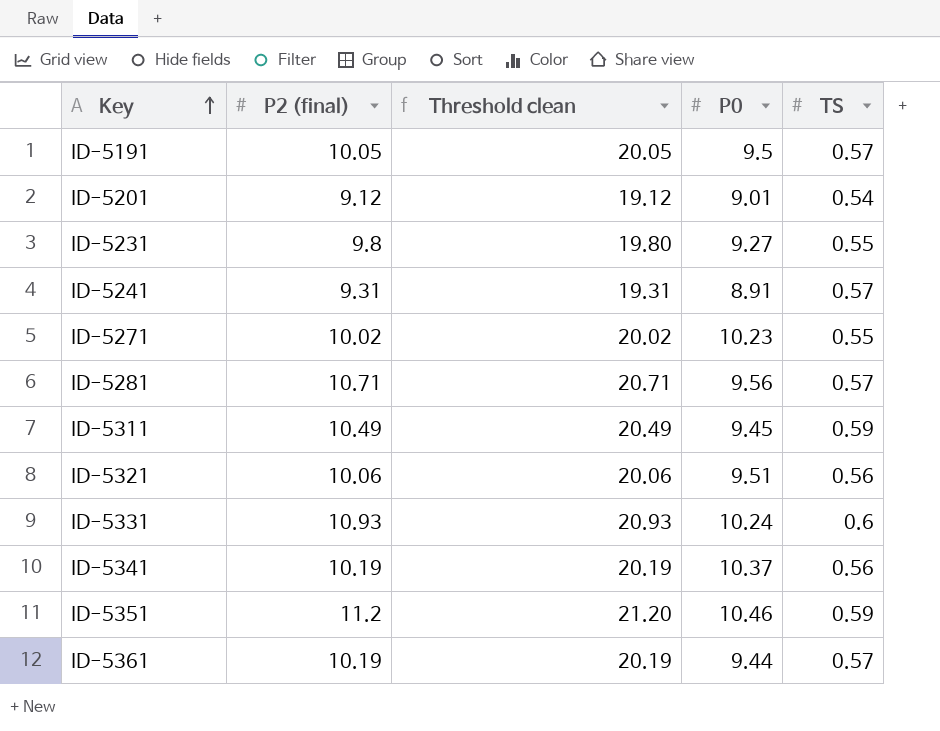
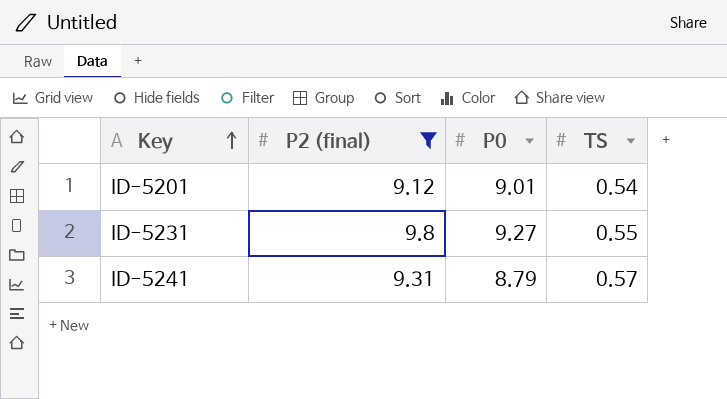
filter: none -> P2 (final) <= 9.8
column Threshold clean | formula: [P2 (final)] + 10 -> none
ID-5241 | P0: 8.91 -> 8.79

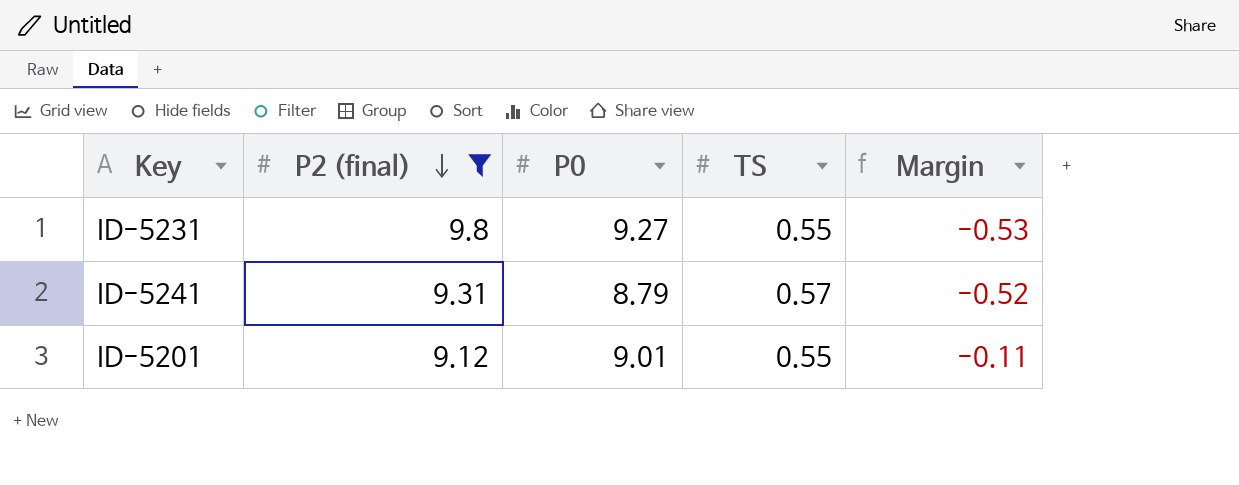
row order: Key ascending -> P2 (final) descending
column Margin | formula: none -> [P0] - [P2 (final)]
ID-5201 | TS: 0.54 -> 0.55

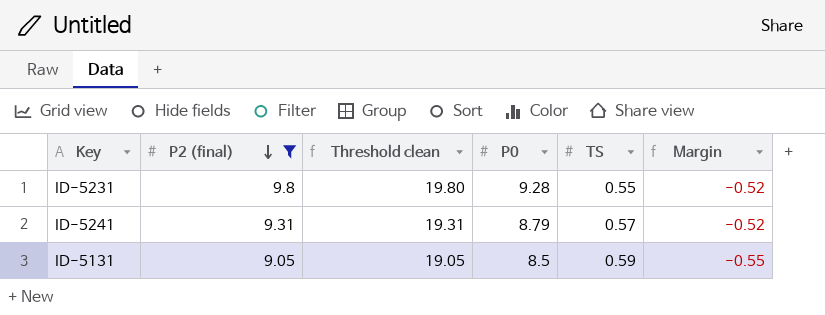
column Threshold clean | formula: none -> [P2 (final)] + 10
row ID-5201: 9.12 | 9.01 | 0.55 | -0.11 -> none
ID-5231 | P0: 9.27 -> 9.28
ID-5231 | Margin: -0.53 -> -0.52
row ID-5131: none -> 9.05 | 19.05 | 8.5 | 0.59 | -0.55

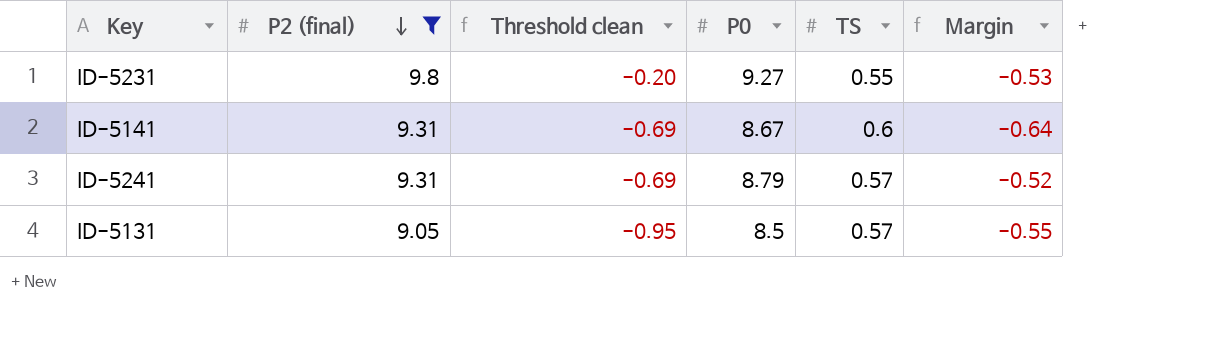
column Threshold clean | formula: [P2 (final)] + 10 -> [P2 (final)] - 10
ID-5231 | P0: 9.28 -> 9.27
ID-5231 | Margin: -0.52 -> -0.53
row ID-5141: none -> 9.31 | -0.69 | 8.67 | 0.6 | -0.64
ID-5131 | TS: 0.59 -> 0.57

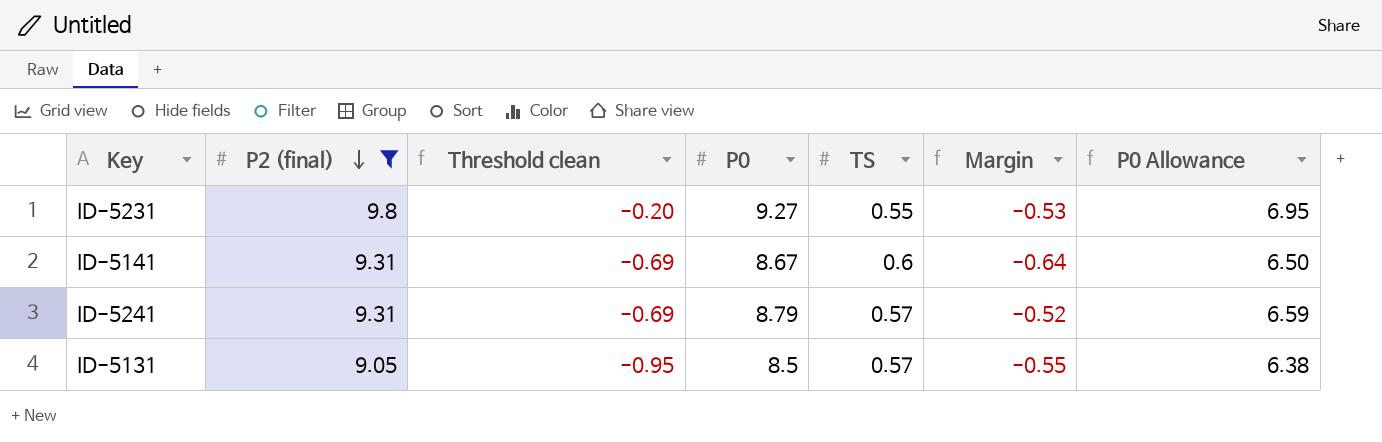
column P0 Allowance | formula: none -> [P0] * 0.75

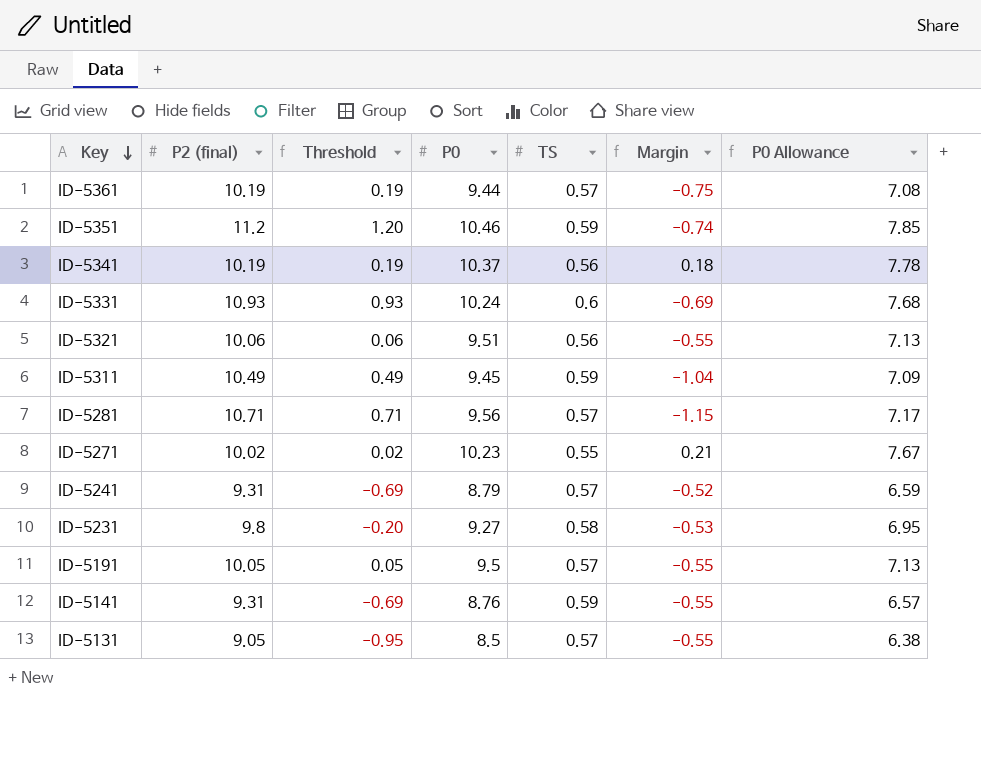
filter: P2 (final) <= 9.8 -> none
row order: P2 (final) descending -> Key descending
column name: Threshold clean -> Threshold
ID-5231 | TS: 0.55 -> 0.58
ID-5141 | P0: 8.67 -> 8.76
ID-5141 | TS: 0.6 -> 0.59
ID-5141 | Margin: -0.64 -> -0.55
ID-5141 | P0 Allowance: 6.50 -> 6.57

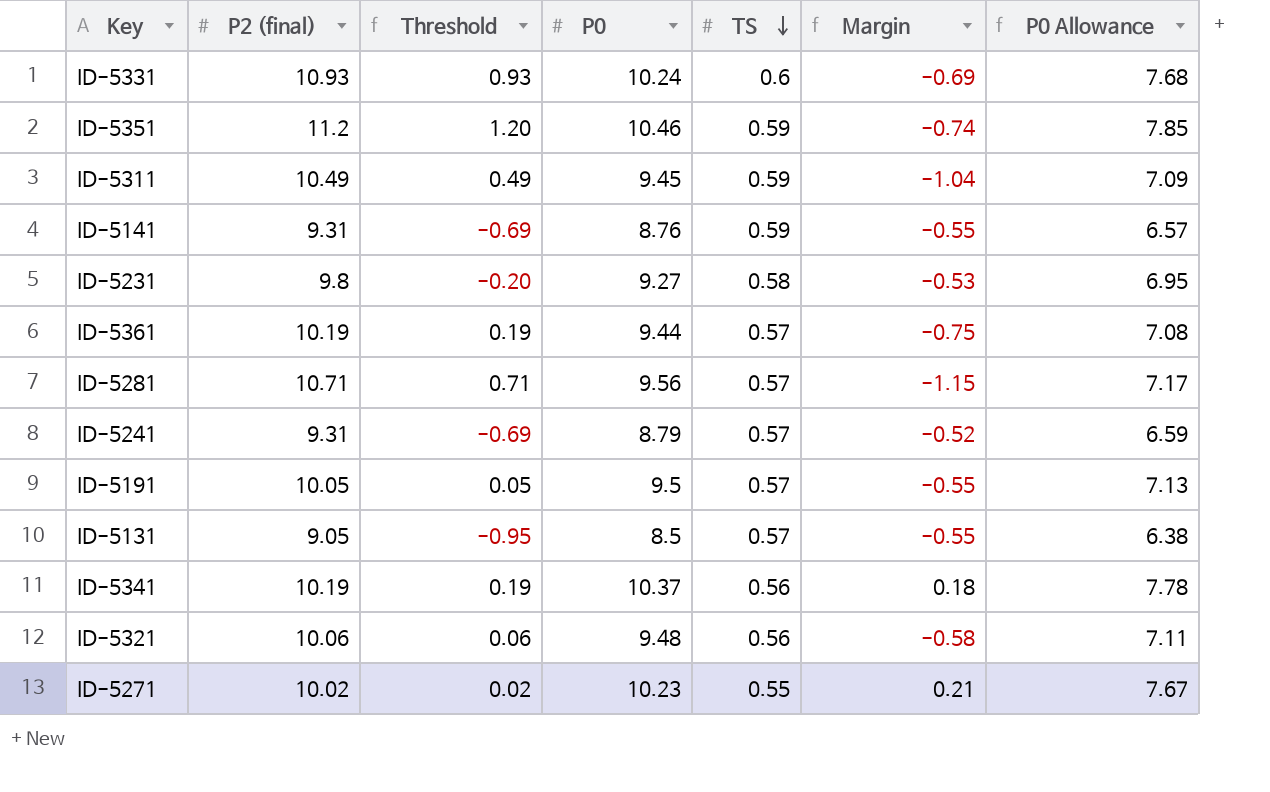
row order: Key descending -> TS descending
ID-5321 | P0: 9.51 -> 9.48
ID-5321 | Margin: -0.55 -> -0.58
ID-5321 | P0 Allowance: 7.13 -> 7.11

